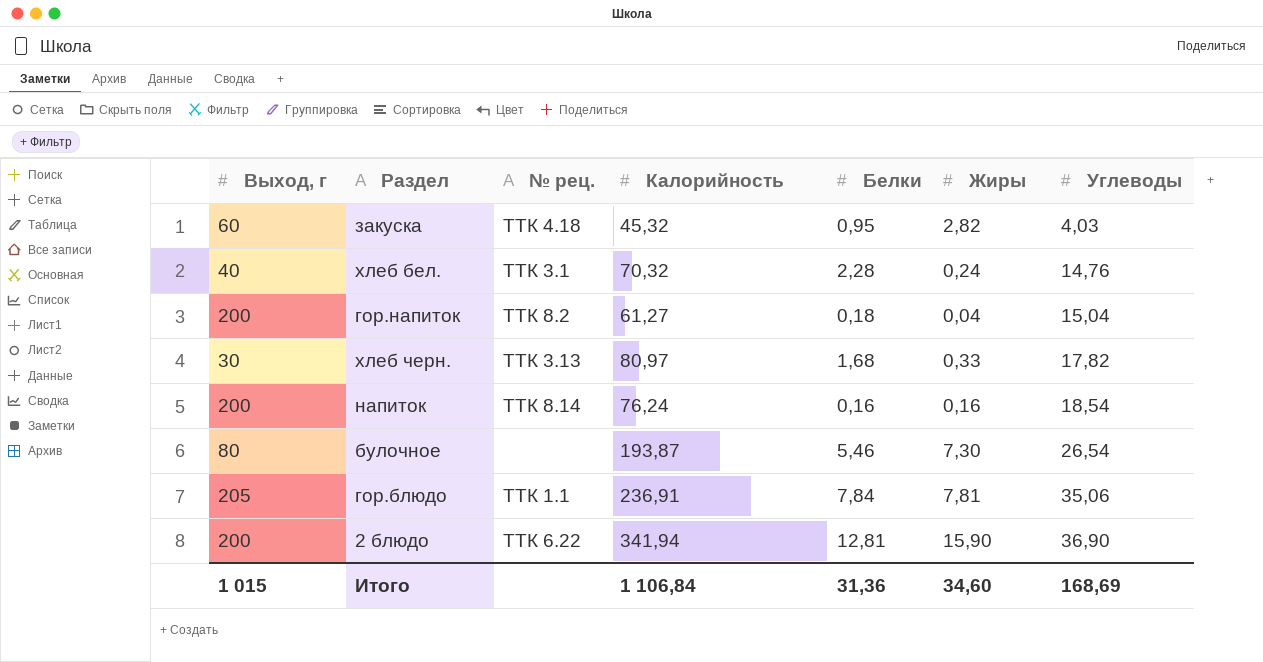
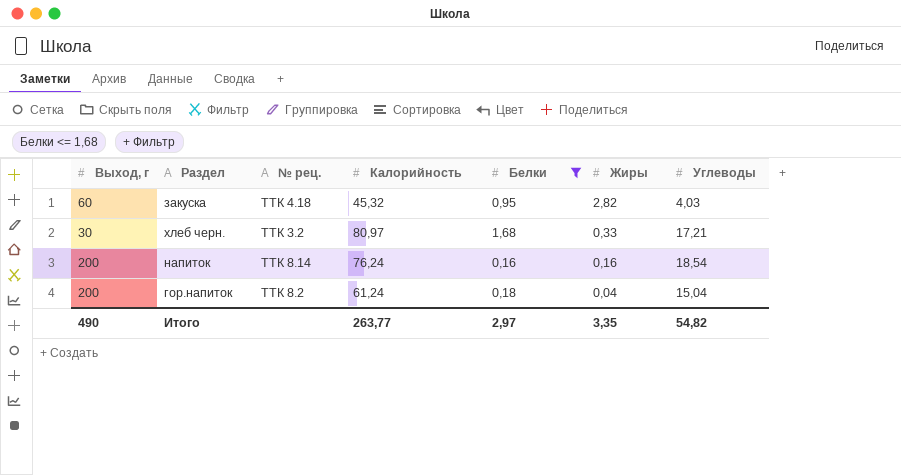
filter: none -> Белки <= 1,68
row order: Углеводы ascending -> Жиры descending
хлеб черн. | № рец.: ТТК 3.13 -> ТТК 3.2
хлеб черн. | Углеводы: 17,82 -> 17,21
гор.напиток | Калорийность: 61,27 -> 61,24
Итого | Выход, г: 1 015 -> 490
Итого | Калорийность: 1 106,84 -> 263,77
Итого | Белки: 31,36 -> 2,97
Итого | Жиры: 34,60 -> 3,35
Итого | Углеводы: 168,69 -> 54,82

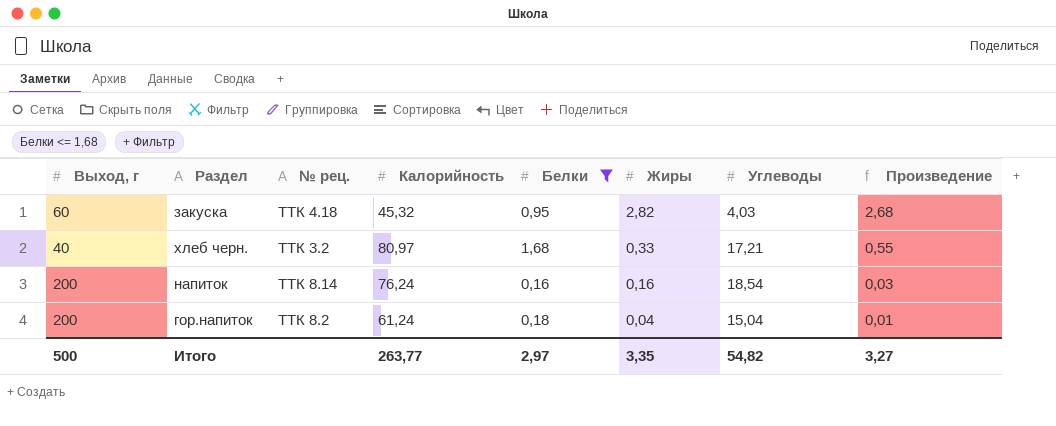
column Произведение | formula: none -> [Белки] * [Жиры]
хлеб черн. | Выход, г: 30 -> 40
Итого | Выход, г: 490 -> 500

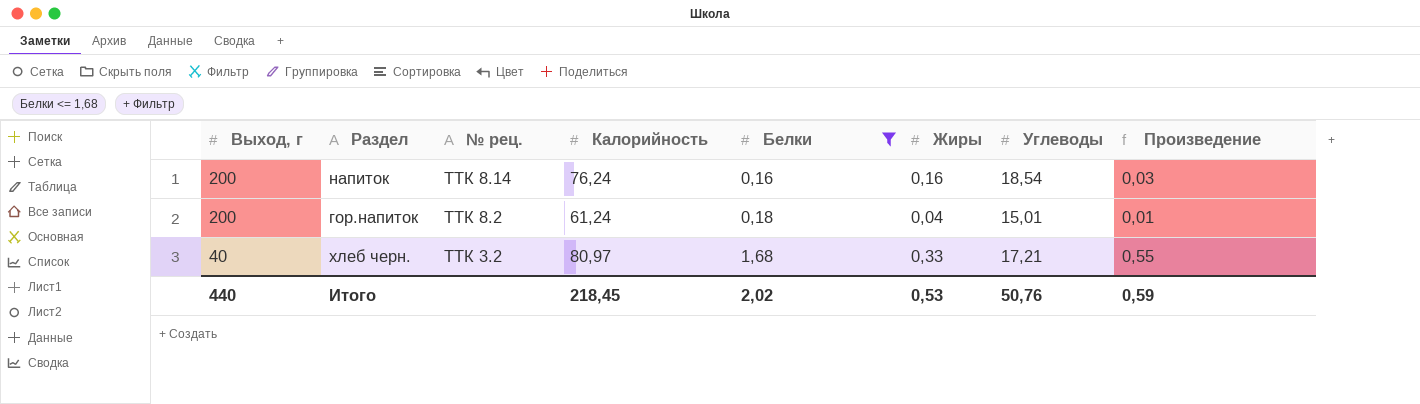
row order: Жиры descending -> Выход, г descending
row закуска: 60 | ТТК 4.18 | 45,32 | 0,95 | 2,82 | 4,03 | 2,68 -> none
гор.напиток | Углеводы: 15,04 -> 15,01
Итого | Выход, г: 500 -> 440
Итого | Калорийность: 263,77 -> 218,45
Итого | Белки: 2,97 -> 2,02
Итого | Жиры: 3,35 -> 0,53
Итого | Углеводы: 54,82 -> 50,76
Итого | Произведение: 3,27 -> 0,59

